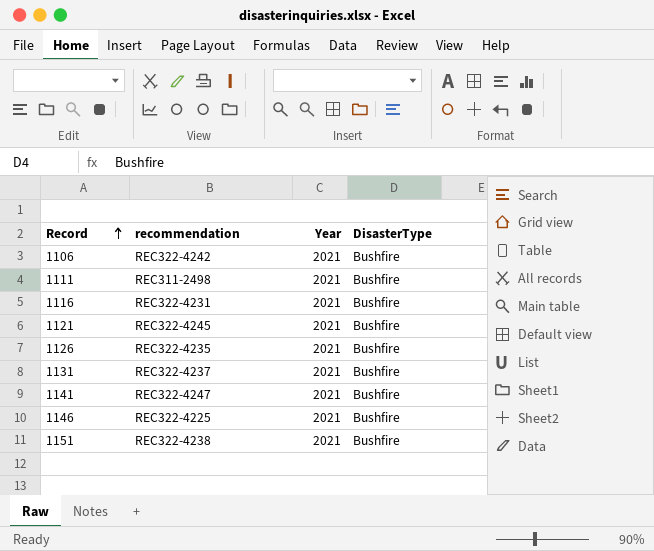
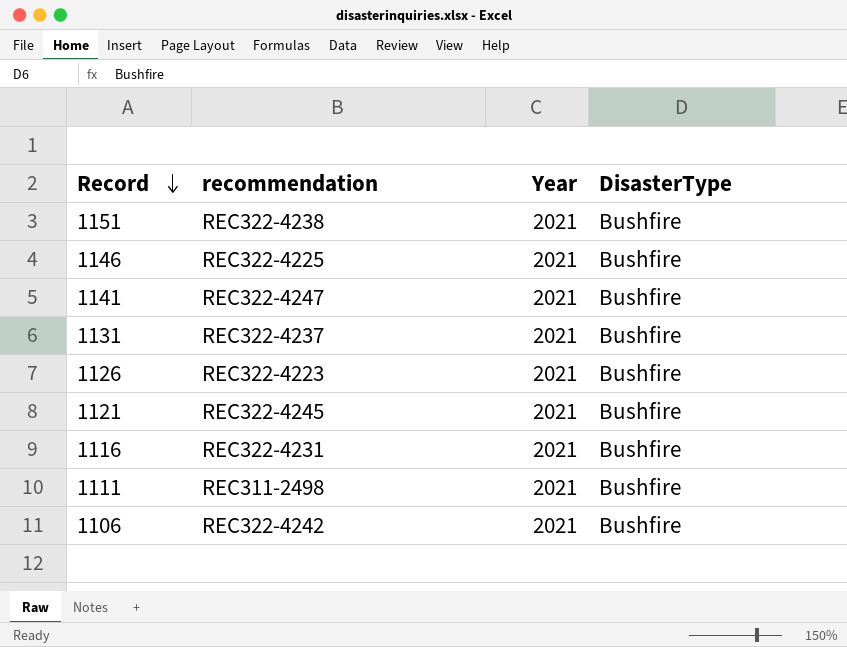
row order: Record ascending -> Record descending
1126 | recommendation: REC322-4235 -> REC322-4223

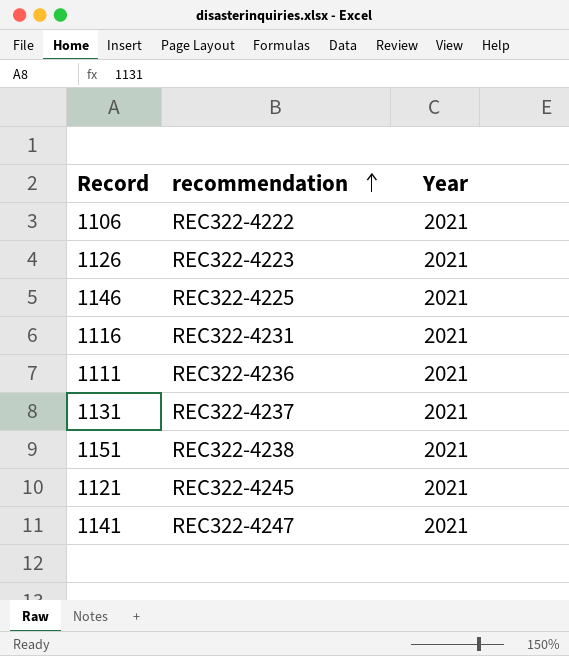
row order: Record descending -> recommendation ascending
column DisasterType | position: 4 -> none
1106 | recommendation: REC322-4242 -> REC322-4222
1111 | recommendation: REC311-2498 -> REC322-4236

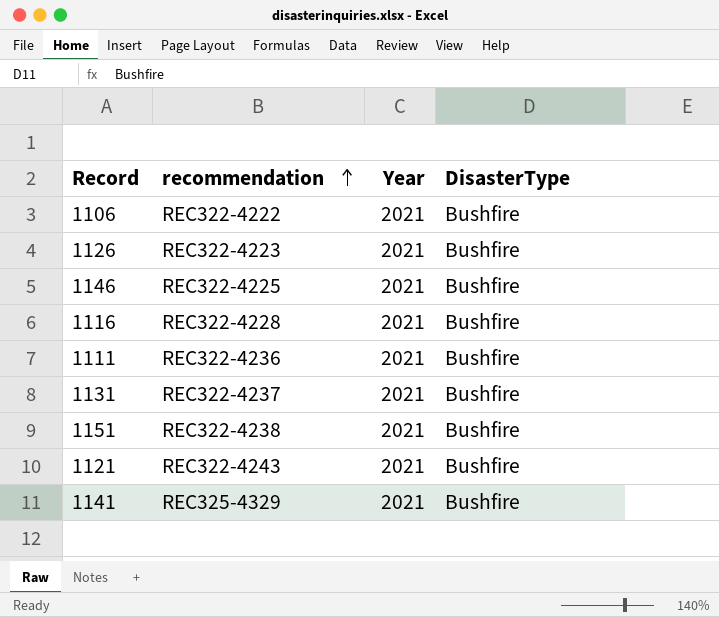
column DisasterType | position: none -> 4
1116 | recommendation: REC322-4231 -> REC322-4228
1121 | recommendation: REC322-4245 -> REC322-4243
1141 | recommendation: REC322-4247 -> REC325-4329

